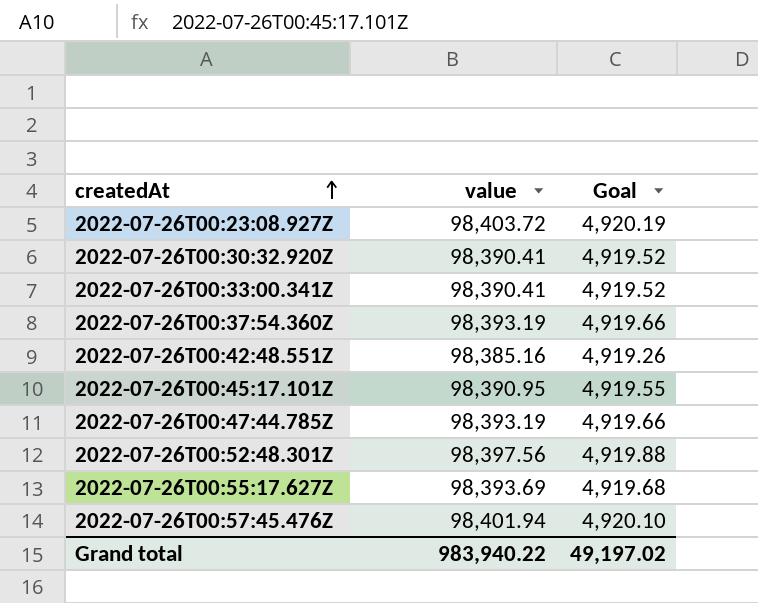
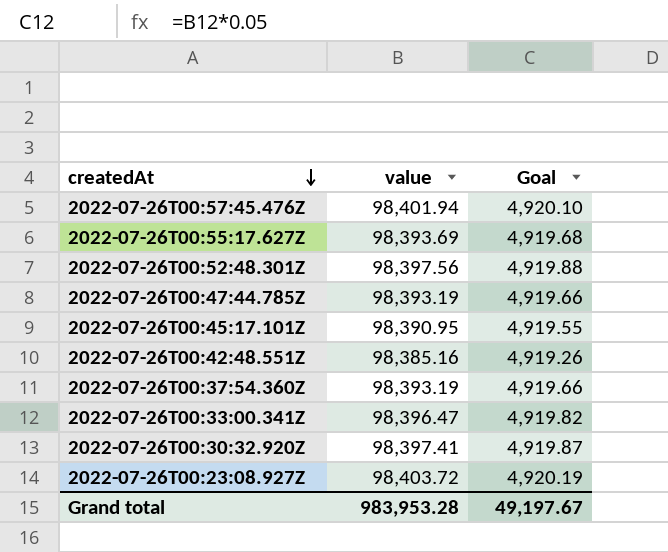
row order: createdAt ascending -> createdAt descending
2022-07-26T00:33:00.341Z | value: 98,390.41 -> 98,396.47
2022-07-26T00:33:00.341Z | Goal: 4,919.52 -> 4,919.82
2022-07-26T00:30:32.920Z | value: 98,390.41 -> 98,397.41
2022-07-26T00:30:32.920Z | Goal: 4,919.52 -> 4,919.87
Grand total | value: 983,940.22 -> 983,953.28
Grand total | Goal: 49,197.02 -> 49,197.67

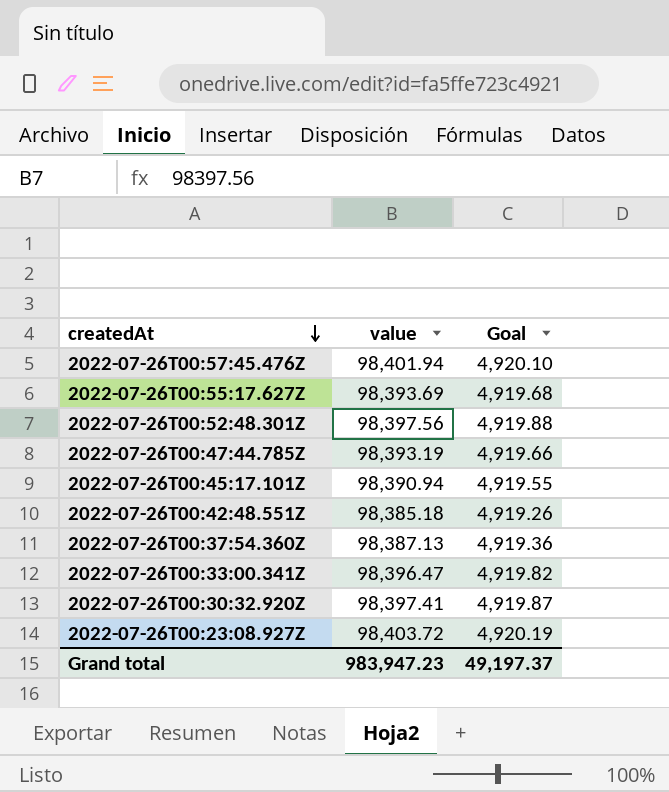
2022-07-26T00:45:17.101Z | value: 98,390.95 -> 98,390.94
2022-07-26T00:42:48.551Z | value: 98,385.16 -> 98,385.18
2022-07-26T00:37:54.360Z | value: 98,393.19 -> 98,387.13
2022-07-26T00:37:54.360Z | Goal: 4,919.66 -> 4,919.36
Grand total | value: 983,953.28 -> 983,947.23
Grand total | Goal: 49,197.67 -> 49,197.37

